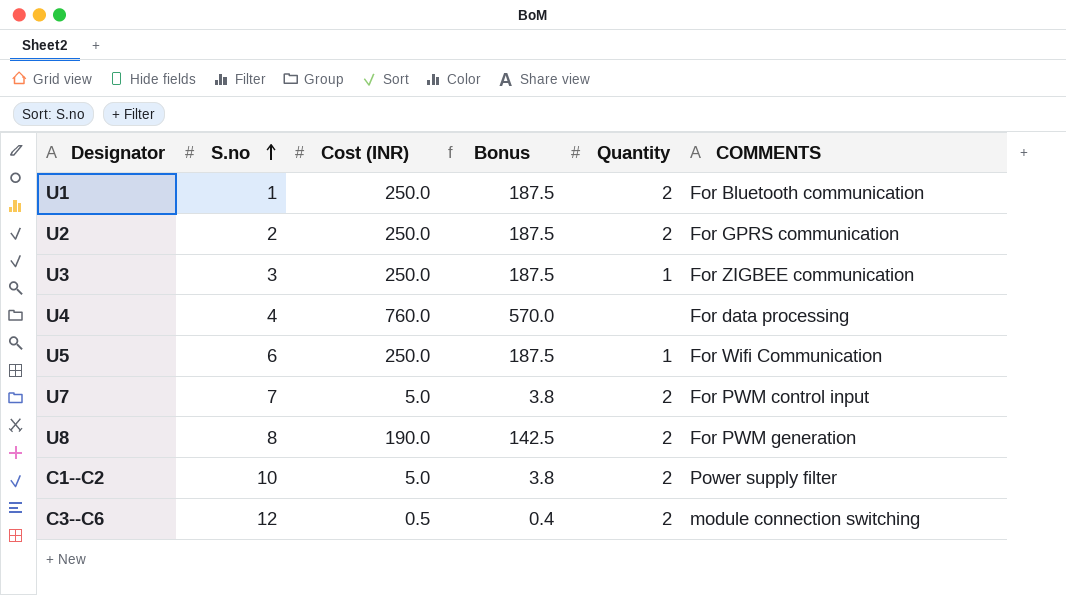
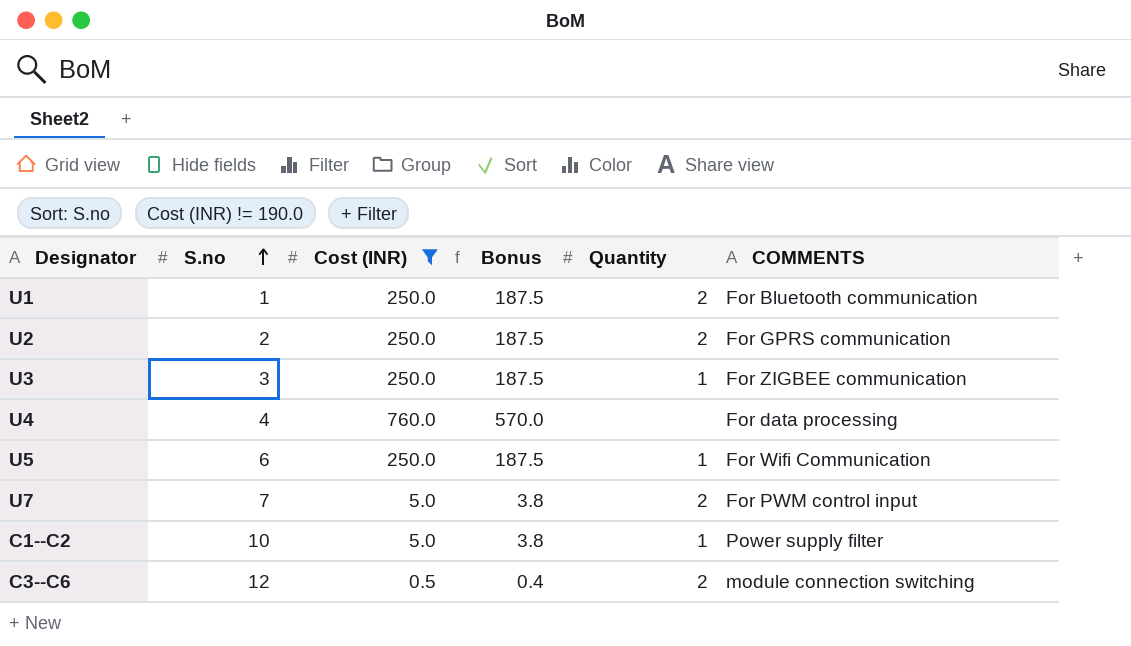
filter: none -> Cost (INR) != 190.0
C1--C2 | Quantity: 2 -> 1

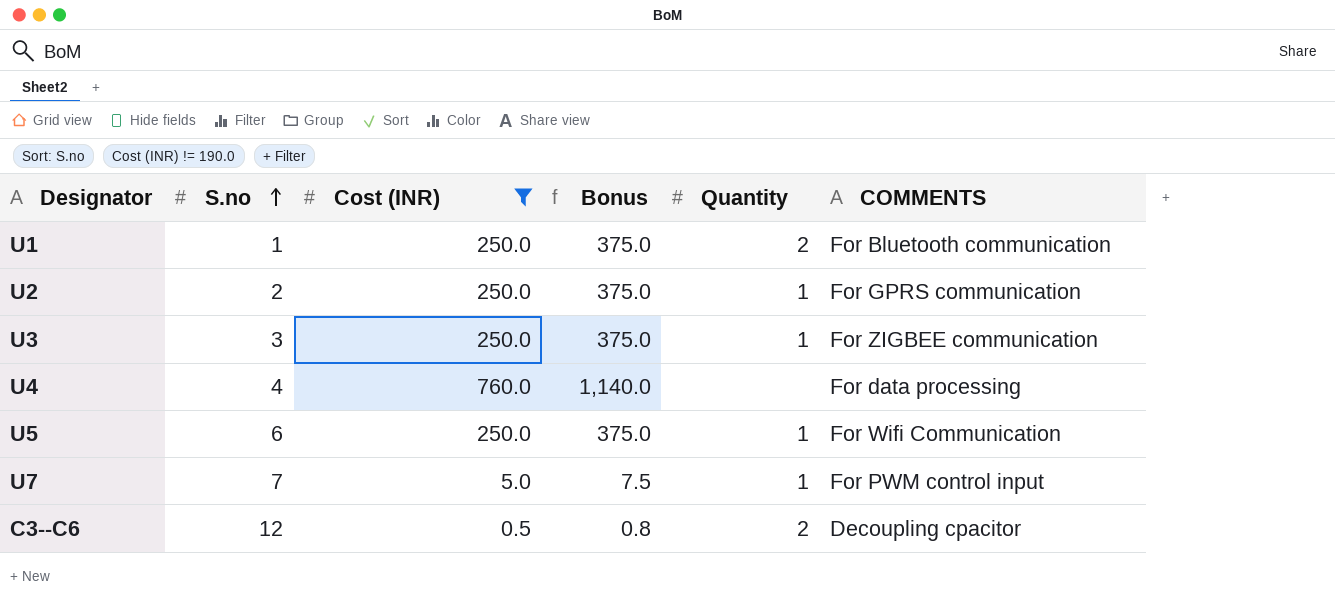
column Bonus | formula: [Cost (INR)] * 0.75 -> [Cost (INR)] * 1.5
row C1--C2: 10 | 5.0 | 3.8 | 1 | Power supply filter -> none
U2 | Quantity: 2 -> 1
U7 | Quantity: 2 -> 1
C3--C6 | COMMENTS: module connection switching -> Decoupling cpacitor

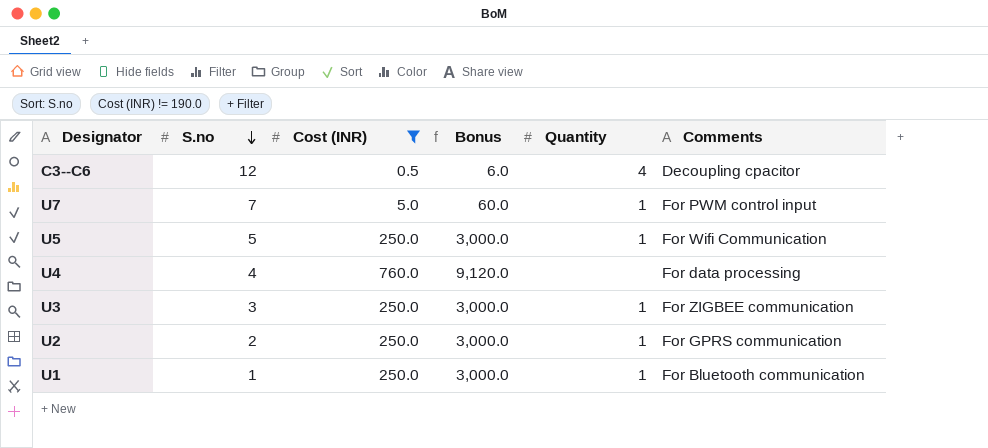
row order: S.no ascending -> S.no descending
column Bonus | formula: [Cost (INR)] * 1.5 -> [Cost (INR)] * 12
column name: COMMENTS -> Comments
C3--C6 | Quantity: 2 -> 4
U5 | S.no: 6 -> 5
U1 | Quantity: 2 -> 1

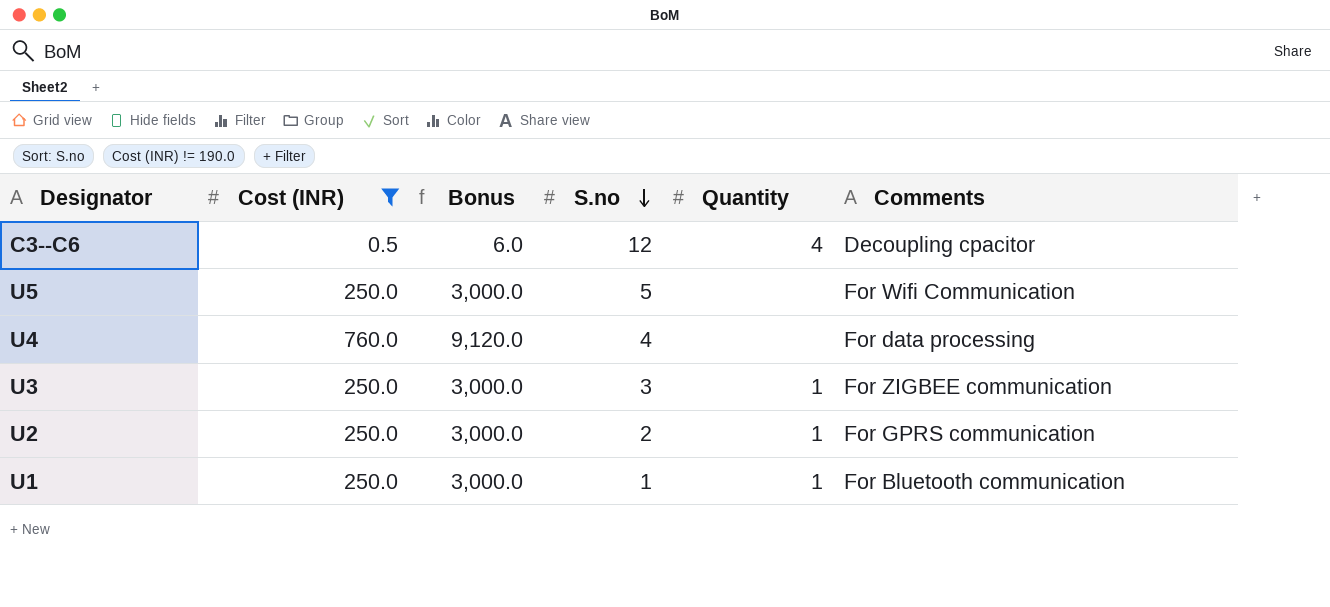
column S.no | position: 2 -> 4
row U7: 7 | 5.0 | 60.0 | 1 | For PWM control input -> none
U5 | Quantity: 1 -> none

